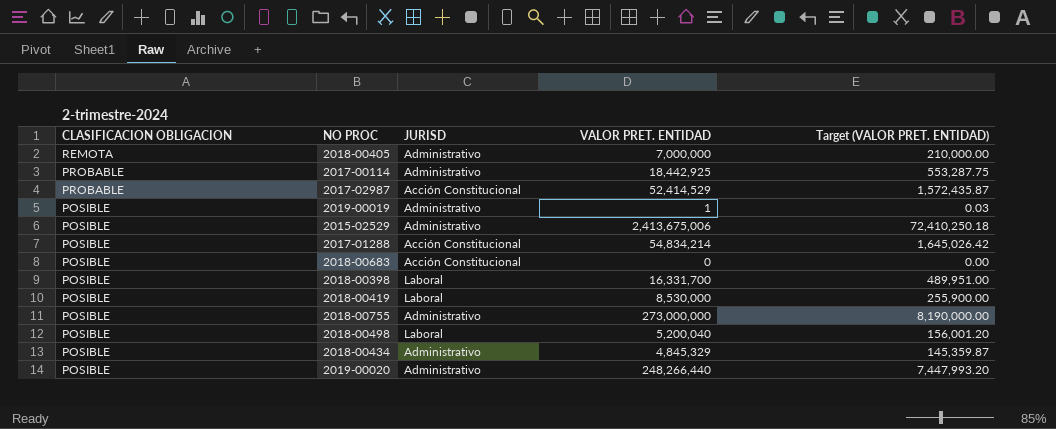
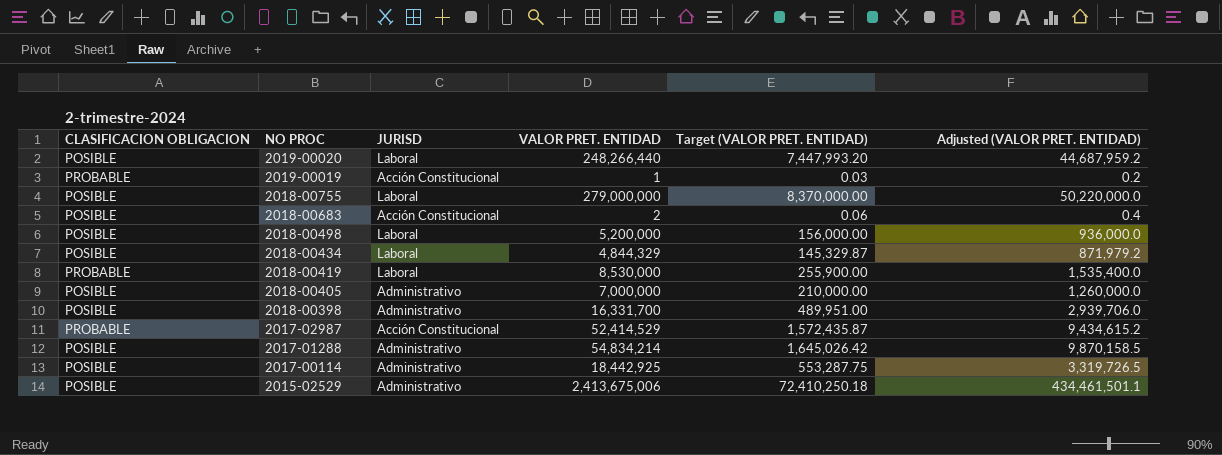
row order: CLASIFICACION OBLIGACION descending -> NO PROC descending
column Adjusted (VALOR PRET. ENTIDAD) | formula: none -> [VALOR PRET. ENTIDAD] * 0.18
2019-00020 | JURISD: Administrativo -> Laboral
2019-00019 | CLASIFICACION OBLIGACION: POSIBLE -> PROBABLE
2019-00019 | JURISD: Administrativo -> Acción Constitucional
2018-00755 | JURISD: Administrativo -> Laboral
2018-00755 | VALOR PRET. ENTIDAD: 273,000,000 -> 279,000,000
2018-00755 | Target (VALOR PRET. ENTIDAD): 8,190,000.00 -> 8,370,000.00
2018-00683 | VALOR PRET. ENTIDAD: 0 -> 2
2018-00683 | Target (VALOR PRET. ENTIDAD): 0.00 -> 0.06
2018-00498 | VALOR PRET. ENTIDAD: 5,200,040 -> 5,200,000
2018-00498 | Target (VALOR PRET. ENTIDAD): 156,001.20 -> 156,000.00
2018-00434 | JURISD: Administrativo -> Laboral
2018-00434 | VALOR PRET. ENTIDAD: 4,845,329 -> 4,844,329
2018-00434 | Target (VALOR PRET. ENTIDAD): 145,359.87 -> 145,329.87
2018-00419 | CLASIFICACION OBLIGACION: POSIBLE -> PROBABLE
2018-00405 | CLASIFICACION OBLIGACION: REMOTA -> POSIBLE
2018-00398 | JURISD: Laboral -> Administrativo
2017-01288 | JURISD: Acción Constitucional -> Administrativo
2017-00114 | CLASIFICACION OBLIGACION: PROBABLE -> POSIBLE

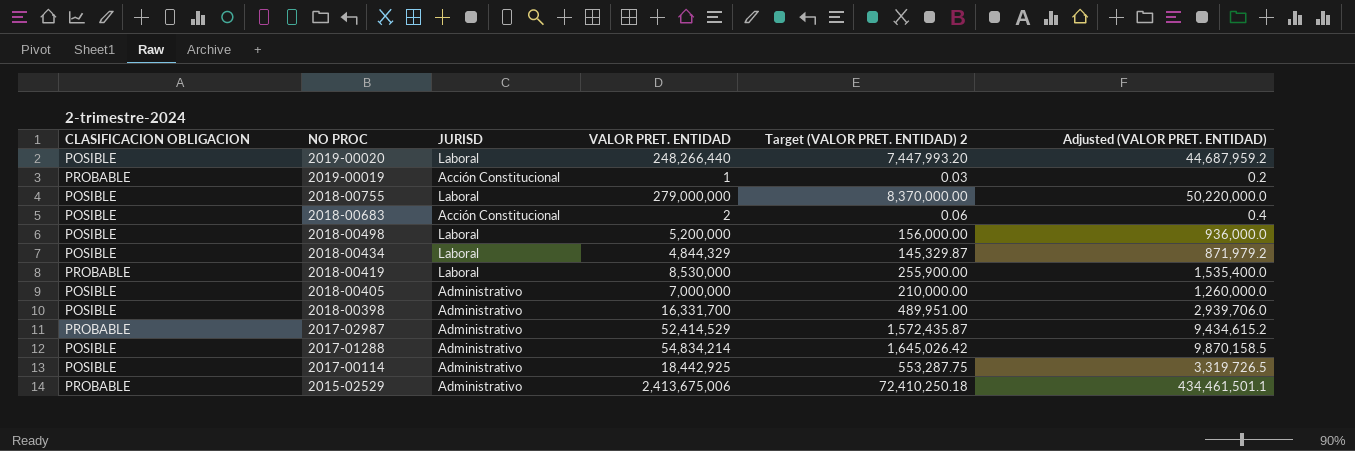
column name: Target (VALOR PRET. ENTIDAD) -> Target (VALOR PRET. ENTIDAD) 2
2017-02987 | JURISD: Acción Constitucional -> Administrativo
2015-02529 | CLASIFICACION OBLIGACION: POSIBLE -> PROBABLE

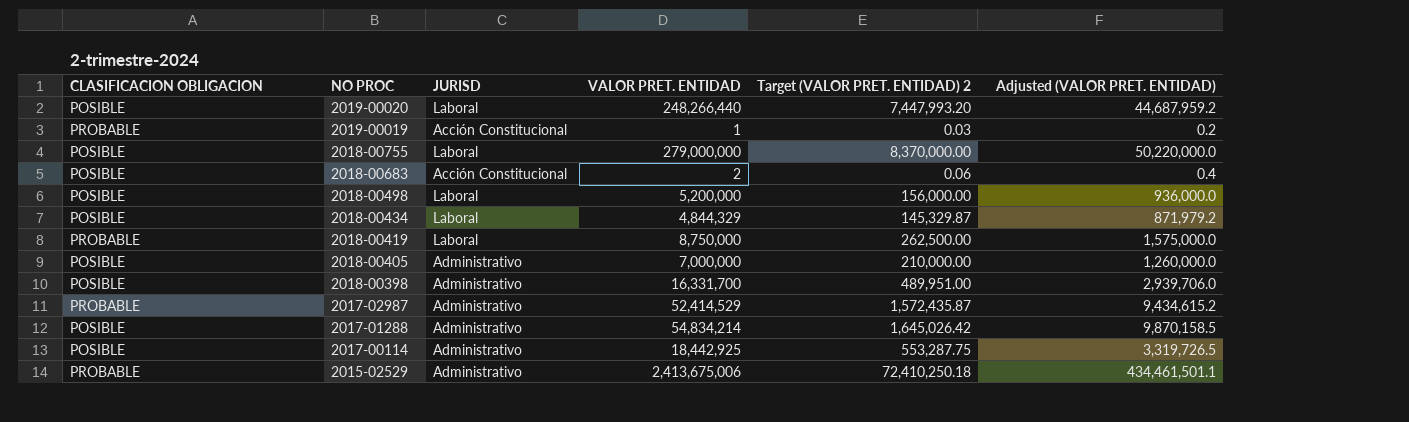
2018-00419 | VALOR PRET. ENTIDAD: 8,530,000 -> 8,750,000
2018-00419 | Target (VALOR PRET. ENTIDAD) 2: 255,900.00 -> 262,500.00
2018-00419 | Adjusted (VALOR PRET. ENTIDAD): 1,535,400.0 -> 1,575,000.0

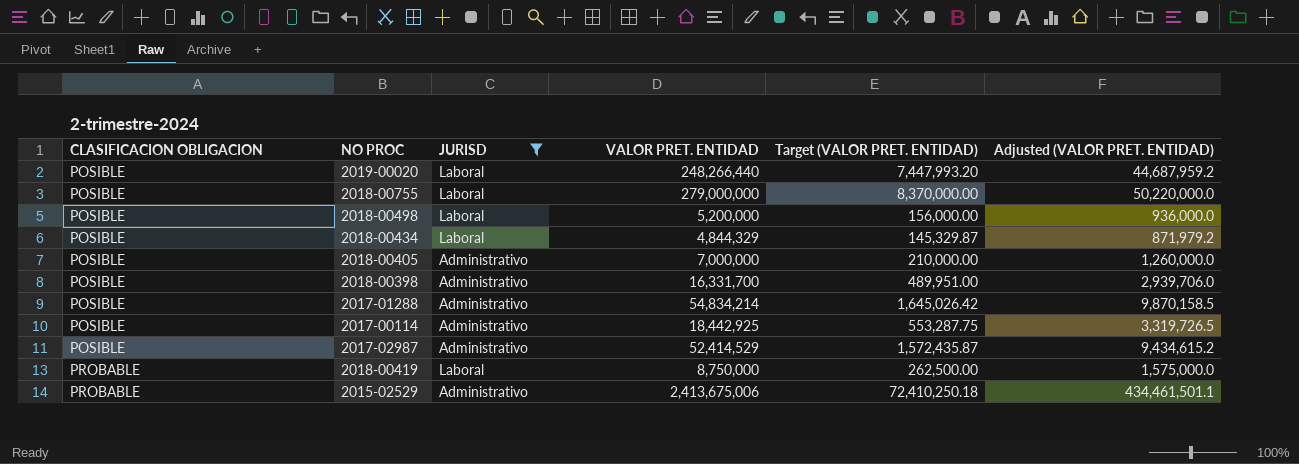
filter: none -> JURISD != Acción Constitucional
row order: NO PROC descending -> CLASIFICACION OBLIGACION ascending
column name: Target (VALOR PRET. ENTIDAD) 2 -> Target (VALOR PRET. ENTIDAD)
2017-02987 | CLASIFICACION OBLIGACION: PROBABLE -> POSIBLE

